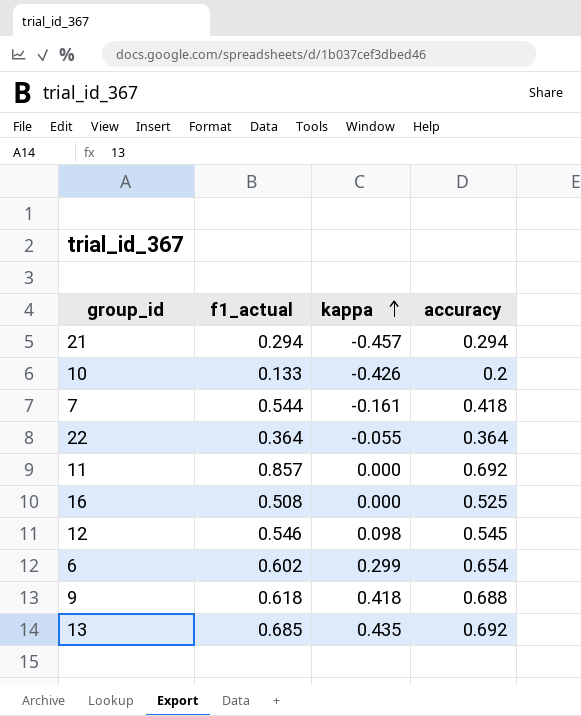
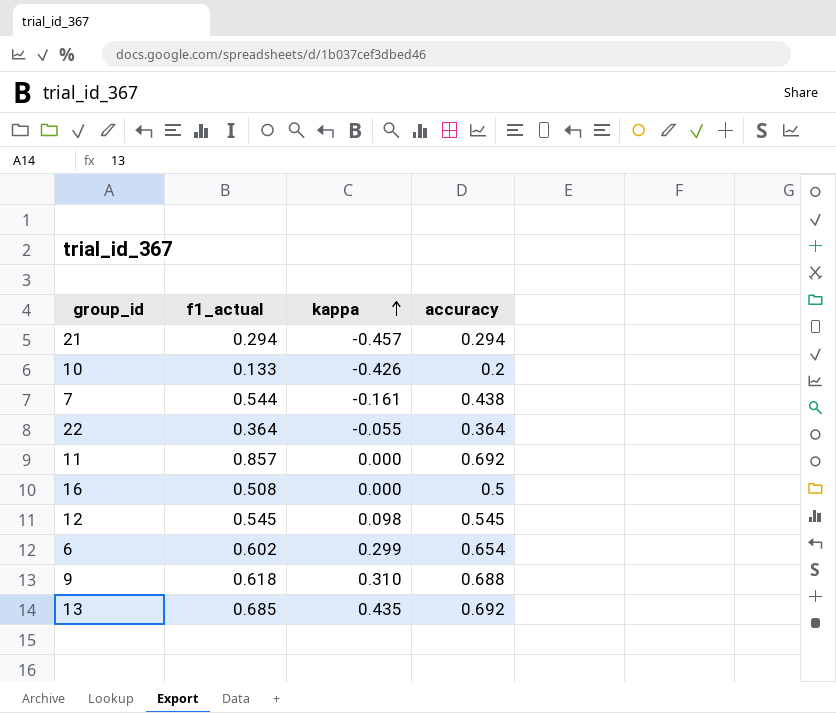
7 | accuracy: 0.418 -> 0.438
16 | accuracy: 0.525 -> 0.5
12 | f1_actual: 0.546 -> 0.545
9 | kappa: 0.418 -> 0.310

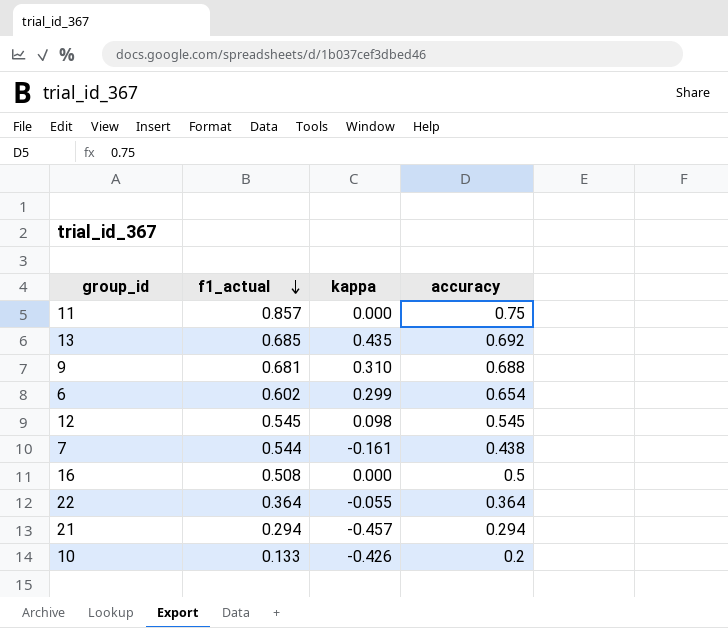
row order: kappa ascending -> f1_actual descending
11 | accuracy: 0.692 -> 0.75
9 | f1_actual: 0.618 -> 0.681

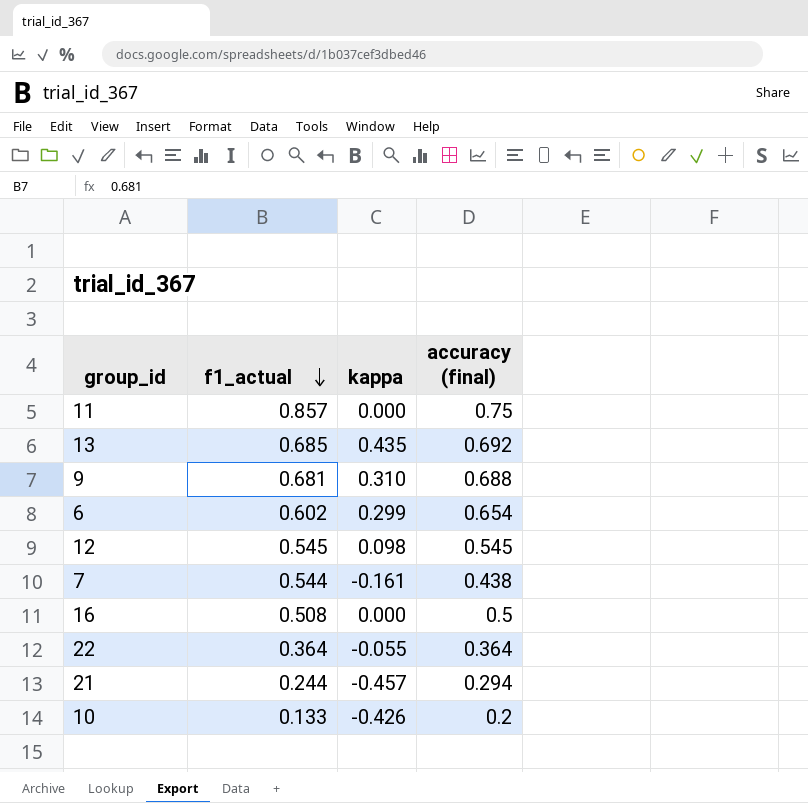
column name: accuracy -> accuracy (final)
21 | f1_actual: 0.294 -> 0.244

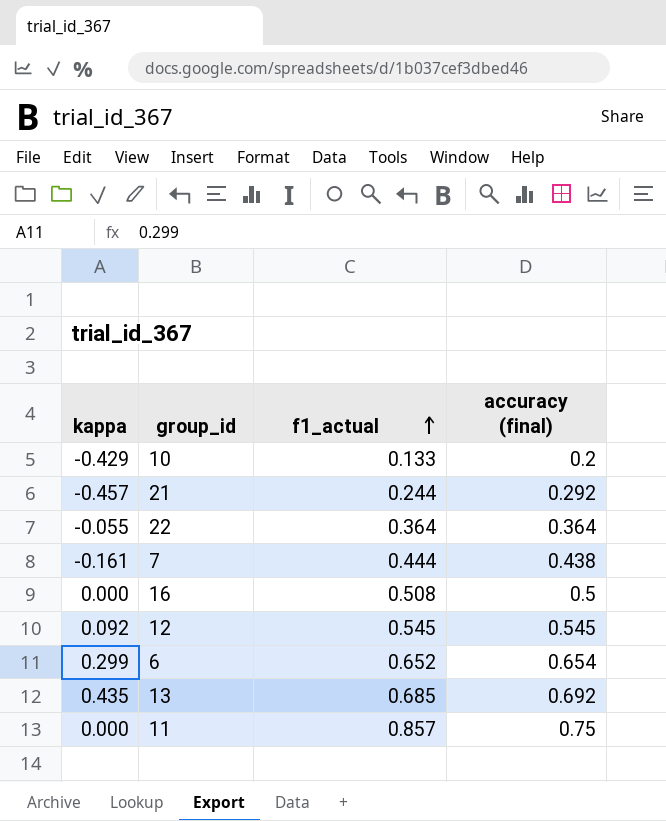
row order: f1_actual descending -> f1_actual ascending
column kappa | position: 3 -> 1
row 9: 0.681 | 0.310 | 0.688 -> none
10 | kappa: -0.426 -> -0.429
21 | accuracy (final): 0.294 -> 0.292
7 | f1_actual: 0.544 -> 0.444
12 | kappa: 0.098 -> 0.092
6 | f1_actual: 0.602 -> 0.652

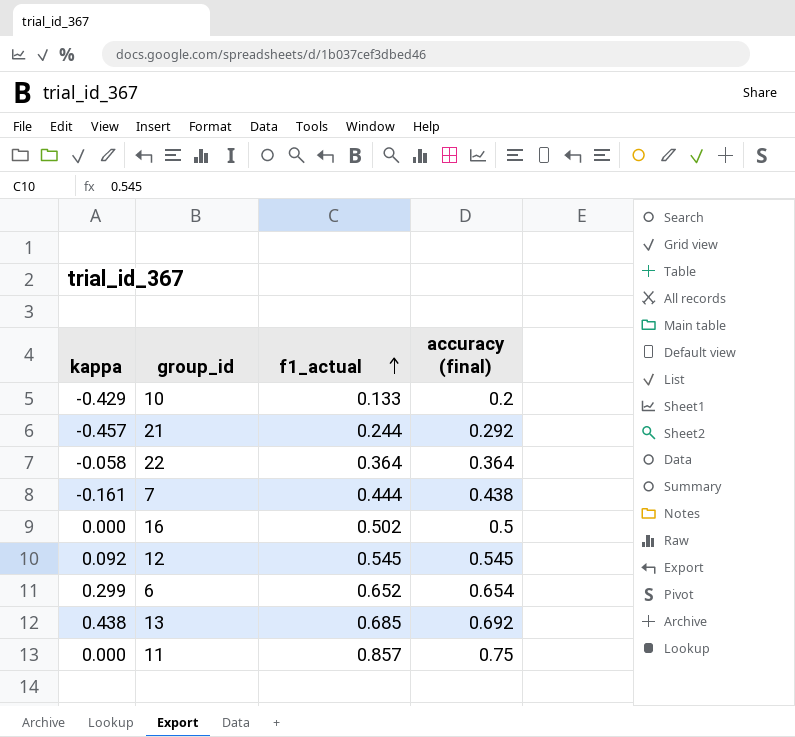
22 | kappa: -0.055 -> -0.058
16 | f1_actual: 0.508 -> 0.502
13 | kappa: 0.435 -> 0.438

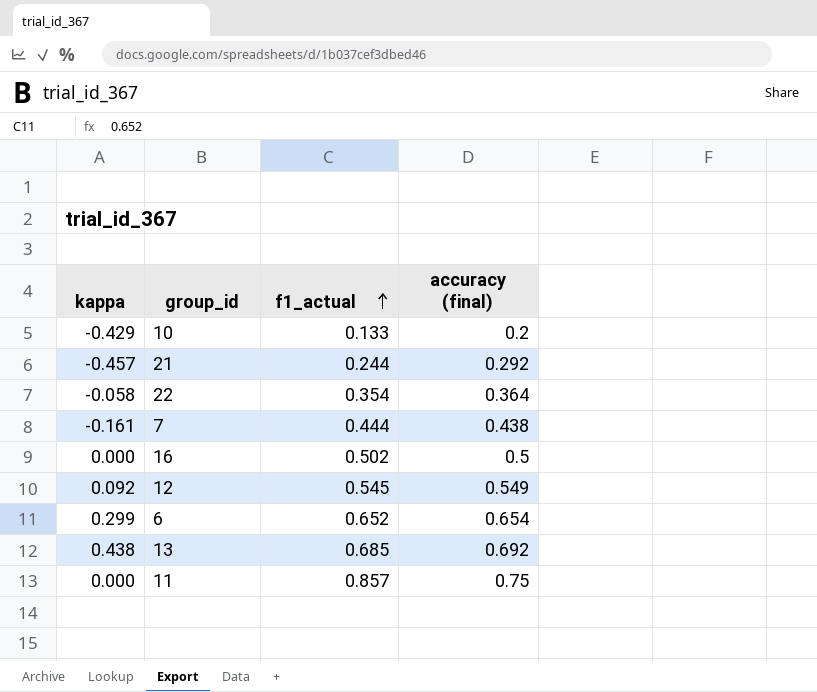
22 | f1_actual: 0.364 -> 0.354
12 | accuracy (final): 0.545 -> 0.549

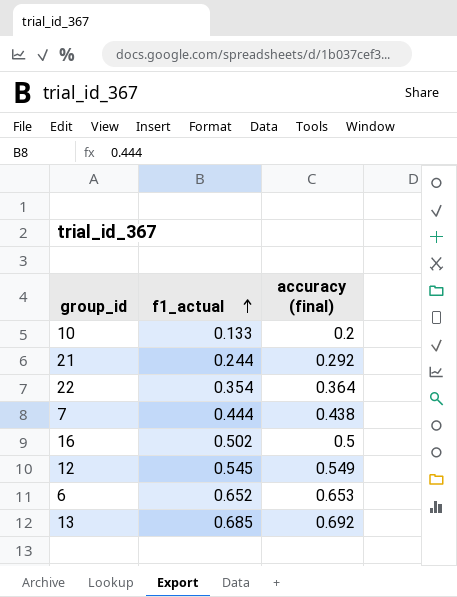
column kappa | position: 1 -> none
row 11: 0.000 | 0.857 | 0.75 -> none
6 | accuracy (final): 0.654 -> 0.653

